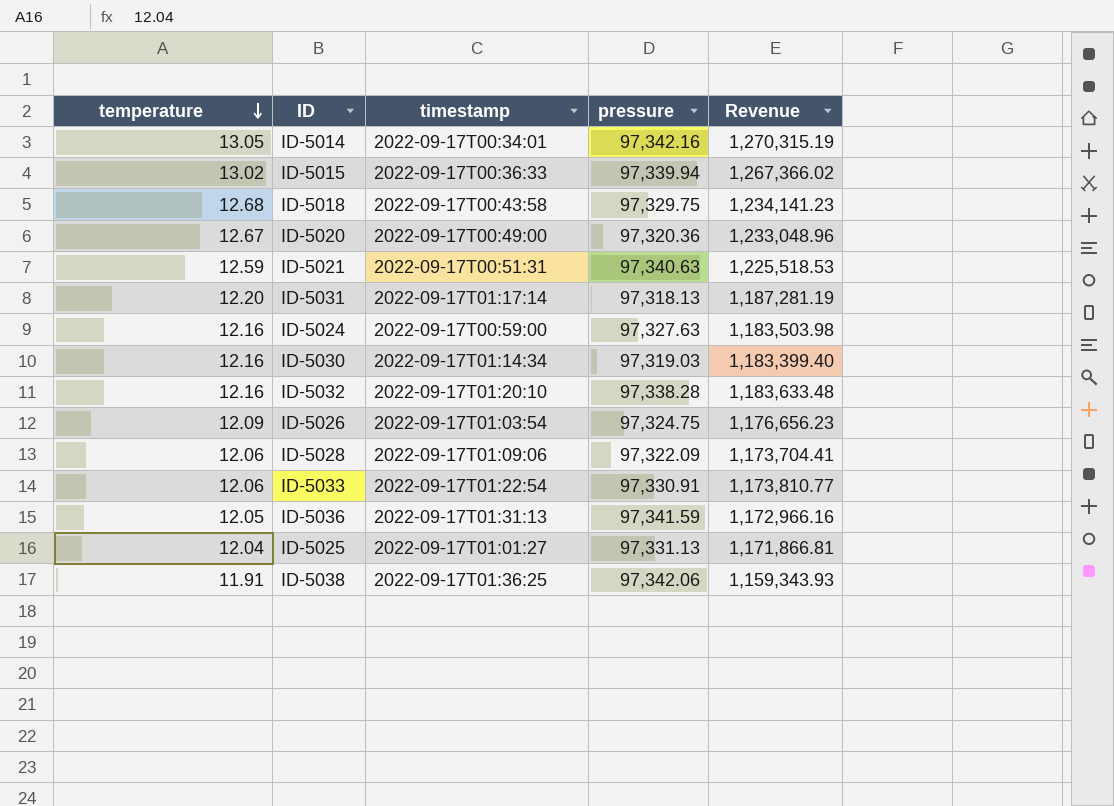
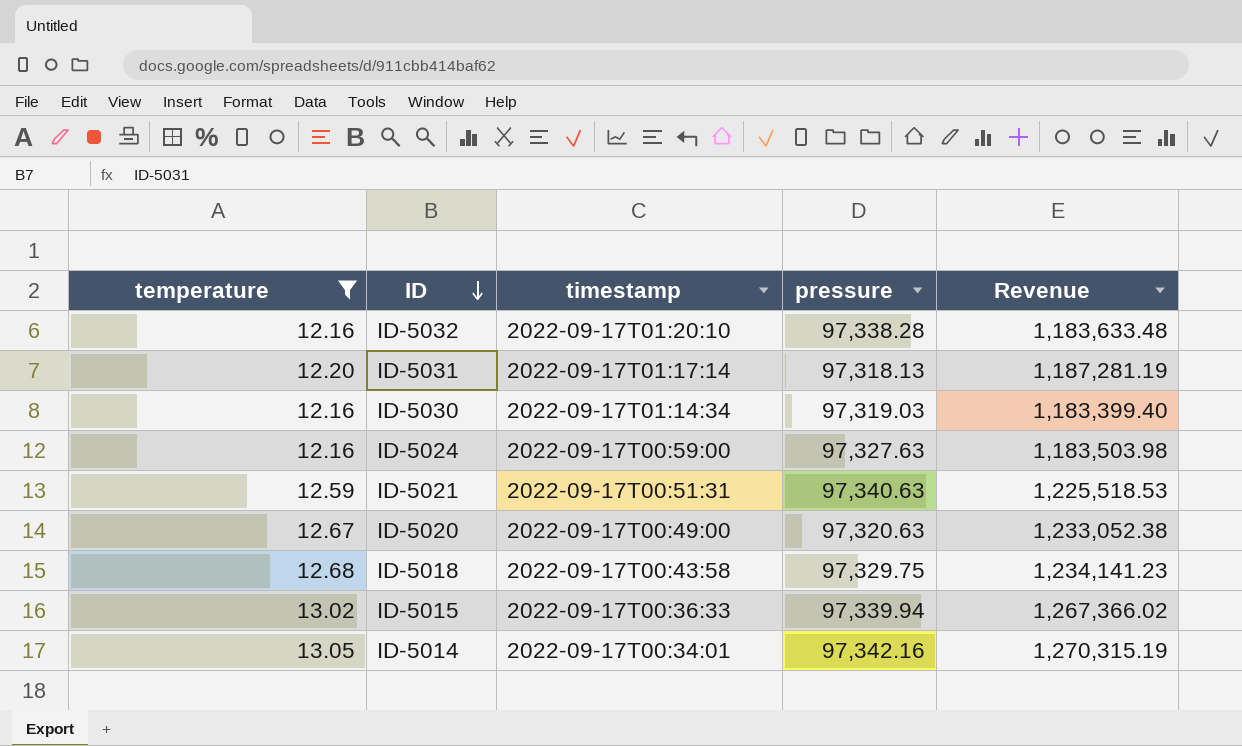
filter: none -> temperature >= 12.16
row order: temperature descending -> ID descending
ID-5020 | pressure: 97,320.36 -> 97,320.63
ID-5020 | Revenue: 1,233,048.96 -> 1,233,052.38

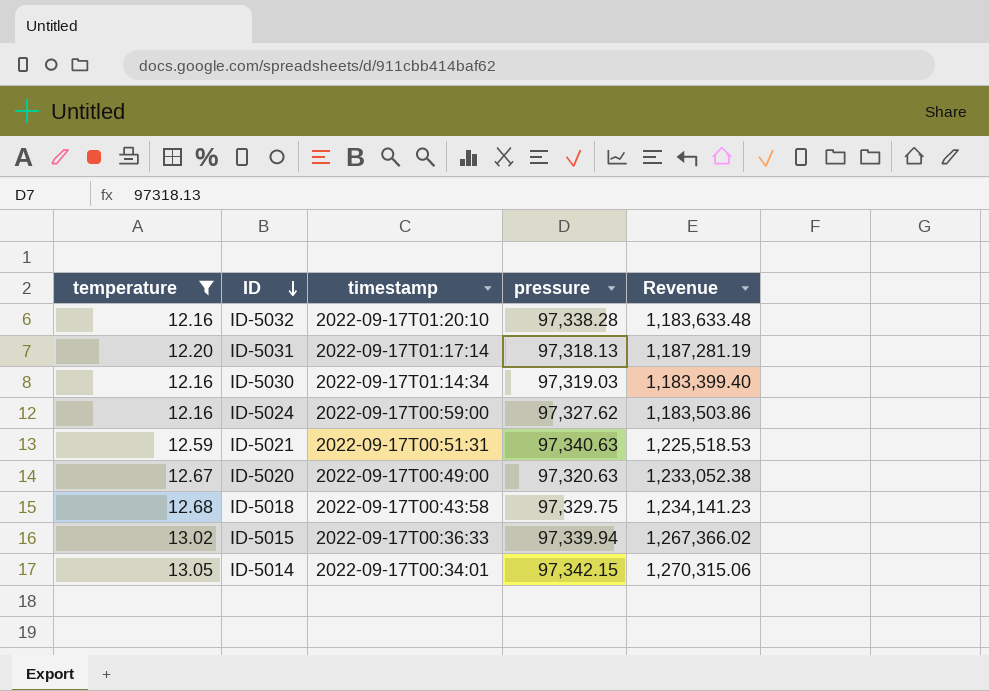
ID-5024 | pressure: 97,327.63 -> 97,327.62
ID-5024 | Revenue: 1,183,503.98 -> 1,183,503.86
ID-5014 | pressure: 97,342.16 -> 97,342.15
ID-5014 | Revenue: 1,270,315.19 -> 1,270,315.06

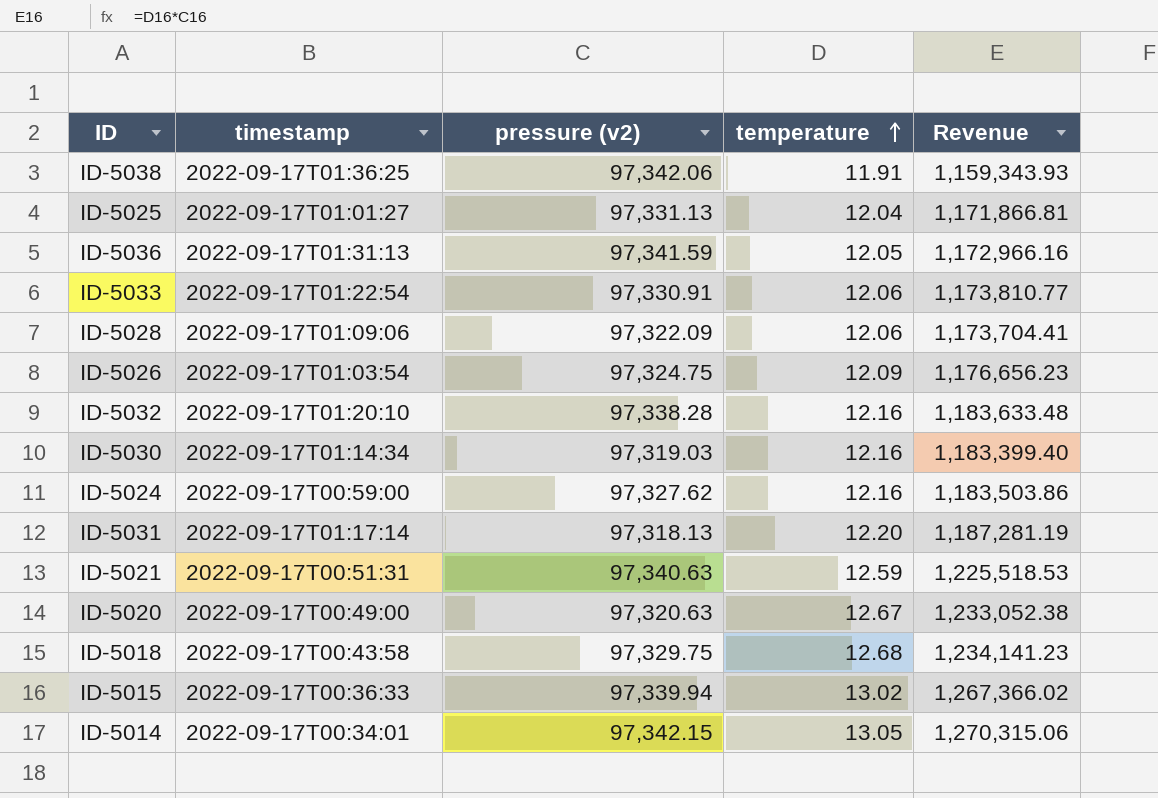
filter: temperature >= 12.16 -> none
row order: ID descending -> temperature ascending
column name: pressure -> pressure (v2)
column temperature | position: 1 -> 4

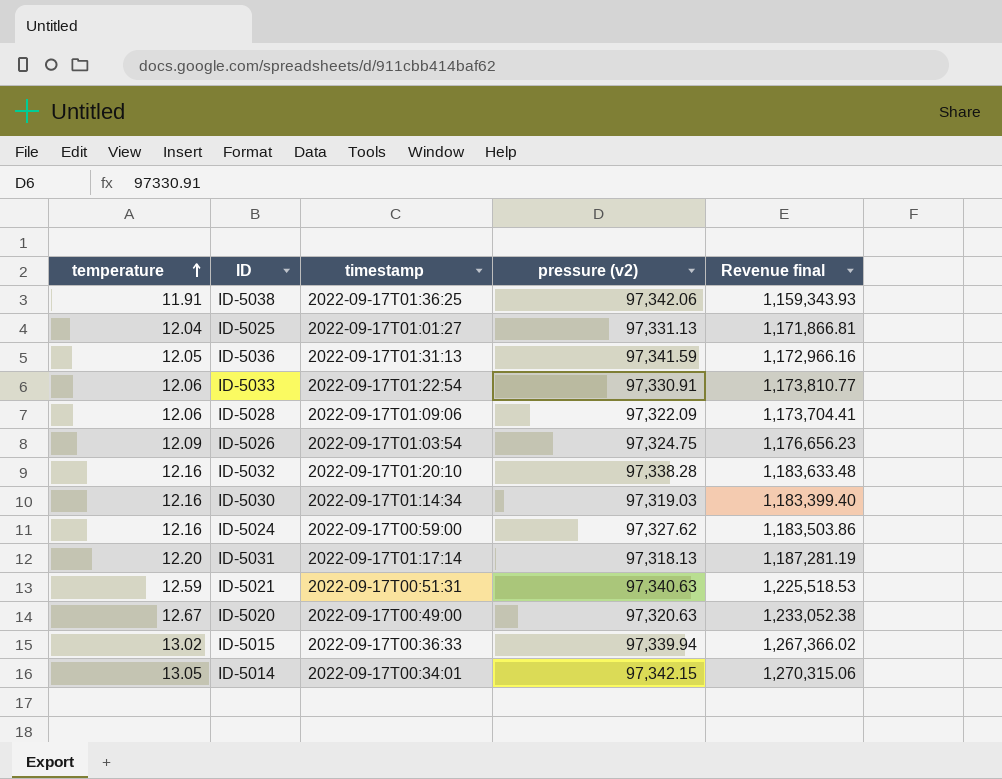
column temperature | position: 4 -> 1
column name: Revenue -> Revenue final
row ID-5018: 2022-09-17T00:43:58 | 97,329.75 | 12.68 | 1,234,141.23 -> none

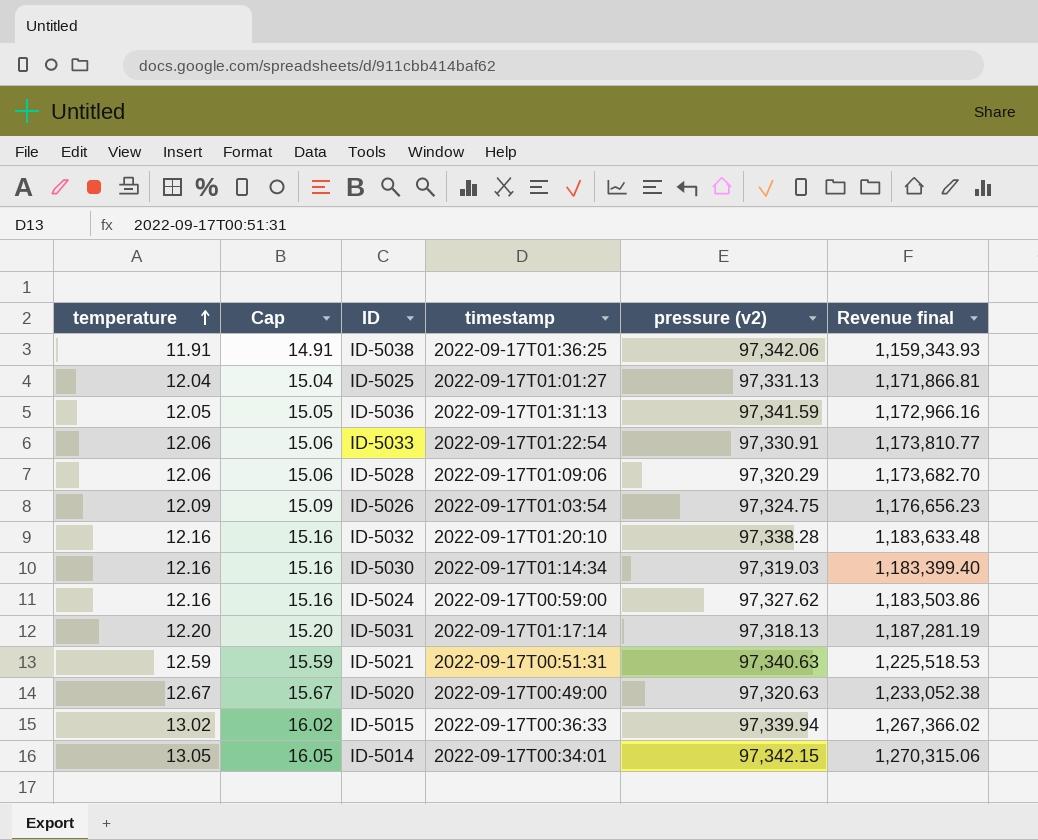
column Cap | formula: none -> [temperature] + 3
ID-5028 | pressure (v2): 97,322.09 -> 97,320.29
ID-5028 | Revenue final: 1,173,704.41 -> 1,173,682.70

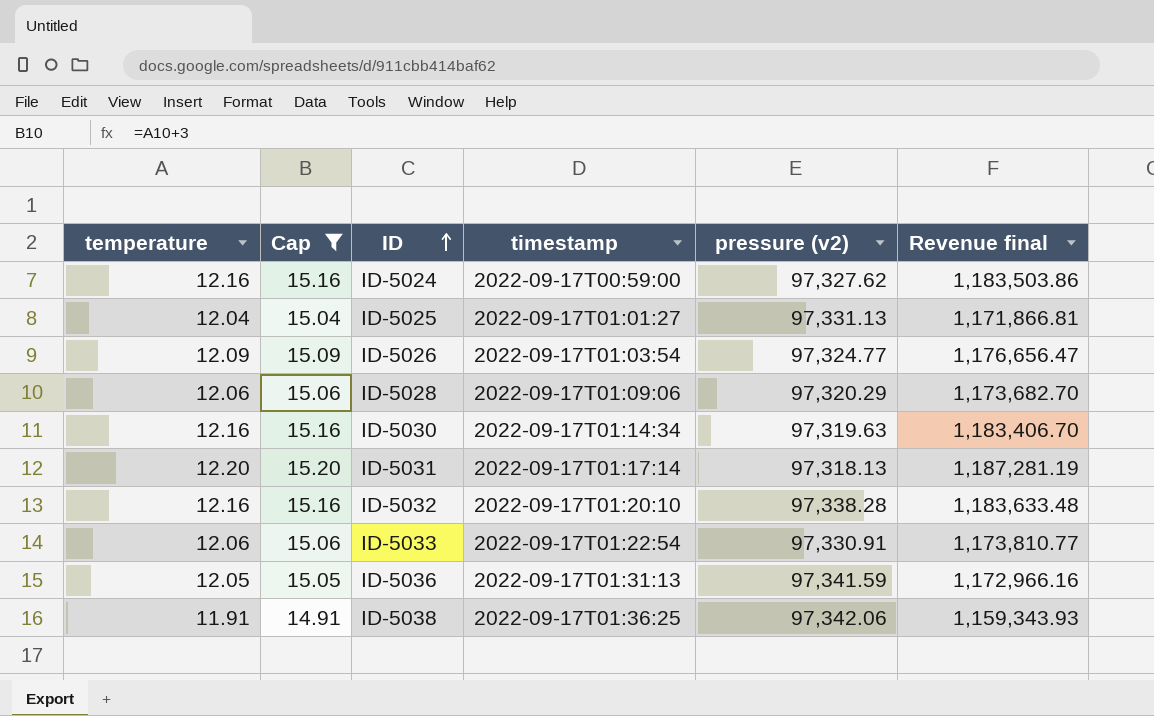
filter: none -> Cap <= 15.20
row order: temperature ascending -> ID ascending
ID-5026 | pressure (v2): 97,324.75 -> 97,324.77
ID-5026 | Revenue final: 1,176,656.23 -> 1,176,656.47
ID-5030 | pressure (v2): 97,319.03 -> 97,319.63
ID-5030 | Revenue final: 1,183,399.40 -> 1,183,406.70

